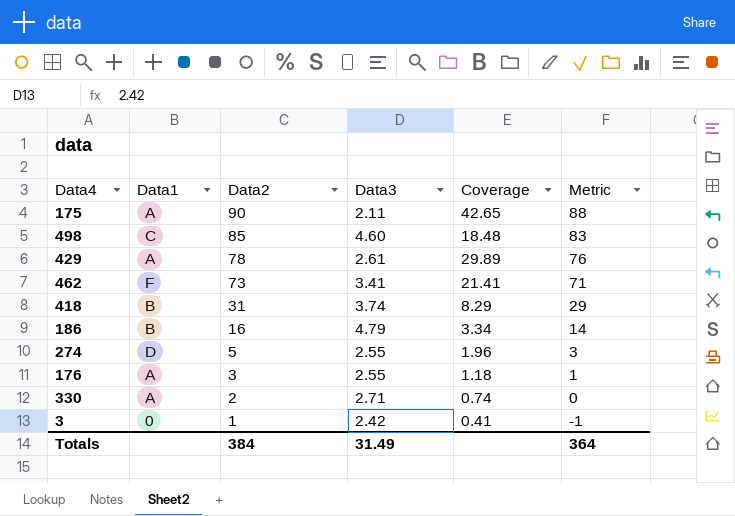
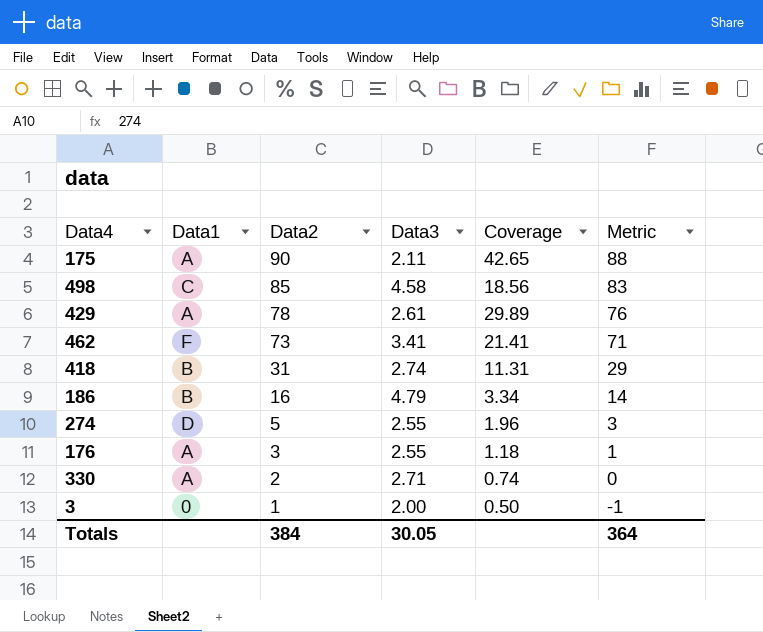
498 | Data3: 4.60 -> 4.58
498 | Coverage: 18.48 -> 18.56
418 | Data3: 3.74 -> 2.74
418 | Coverage: 8.29 -> 11.31
3 | Data3: 2.42 -> 2.00
3 | Coverage: 0.41 -> 0.50
Totals | Data3: 31.49 -> 30.05

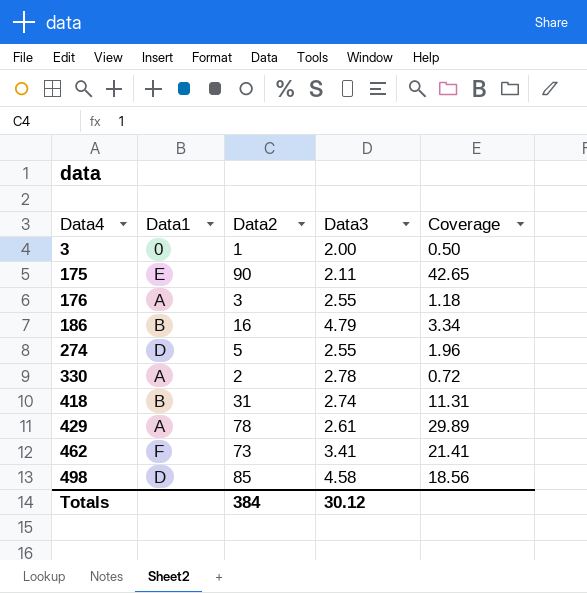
row order: Data2 descending -> Data4 ascending
column Metric | formula: [Data2] - 2 -> none
175 | Data1: A -> E
330 | Data3: 2.71 -> 2.78
330 | Coverage: 0.74 -> 0.72
498 | Data1: C -> D
Totals | Data3: 30.05 -> 30.12

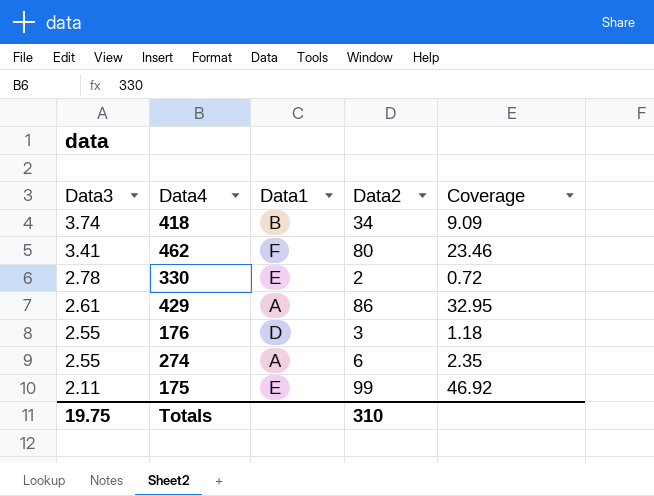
row order: Data4 ascending -> Data3 descending
column Data3 | position: 4 -> 1
row 3: 0 | 1 | 2.00 | 0.50 -> none
row 186: B | 16 | 4.79 | 3.34 -> none
row 498: D | 85 | 4.58 | 18.56 -> none
418 | Data3: 2.74 -> 3.74
418 | Data2: 31 -> 34
418 | Coverage: 11.31 -> 9.09
462 | Data2: 73 -> 80
462 | Coverage: 21.41 -> 23.46
330 | Data1: A -> E
429 | Data2: 78 -> 86
429 | Coverage: 29.89 -> 32.95
176 | Data1: A -> D
274 | Data1: D -> A
274 | Data2: 5 -> 6
274 | Coverage: 1.96 -> 2.35
175 | Data2: 90 -> 99
175 | Coverage: 42.65 -> 46.92
Totals | Data3: 30.12 -> 19.75
Totals | Data2: 384 -> 310

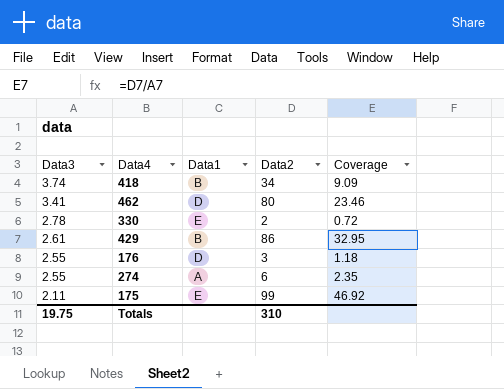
462 | Data1: F -> D
429 | Data1: A -> B

